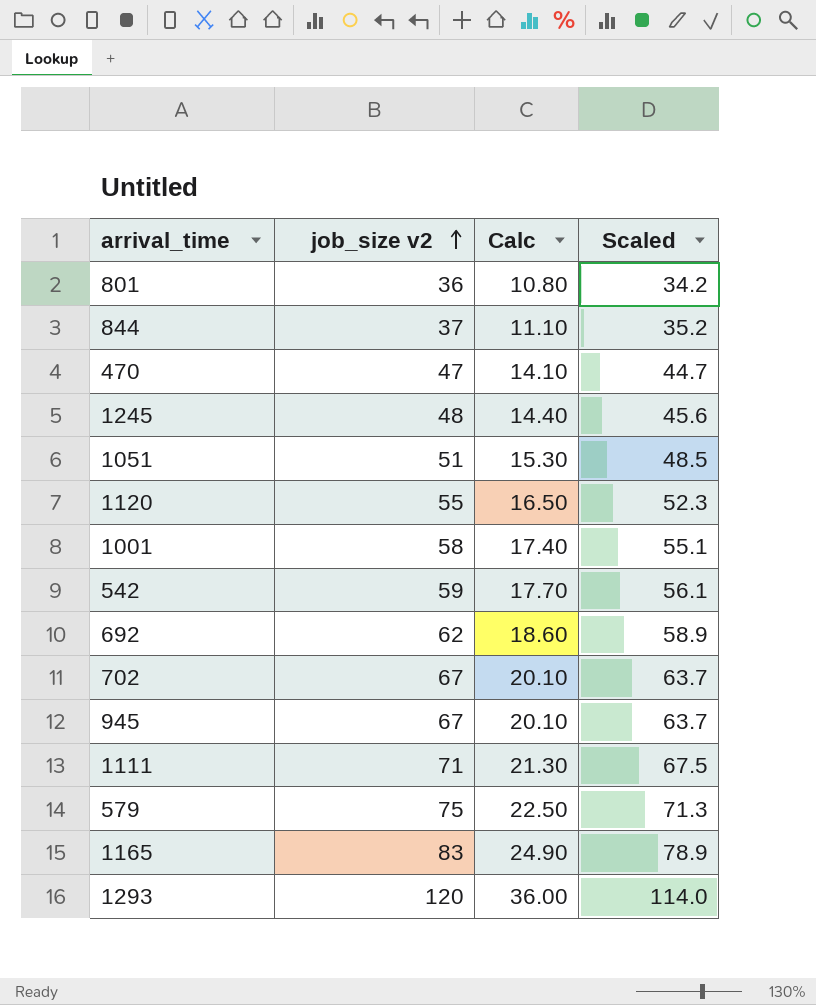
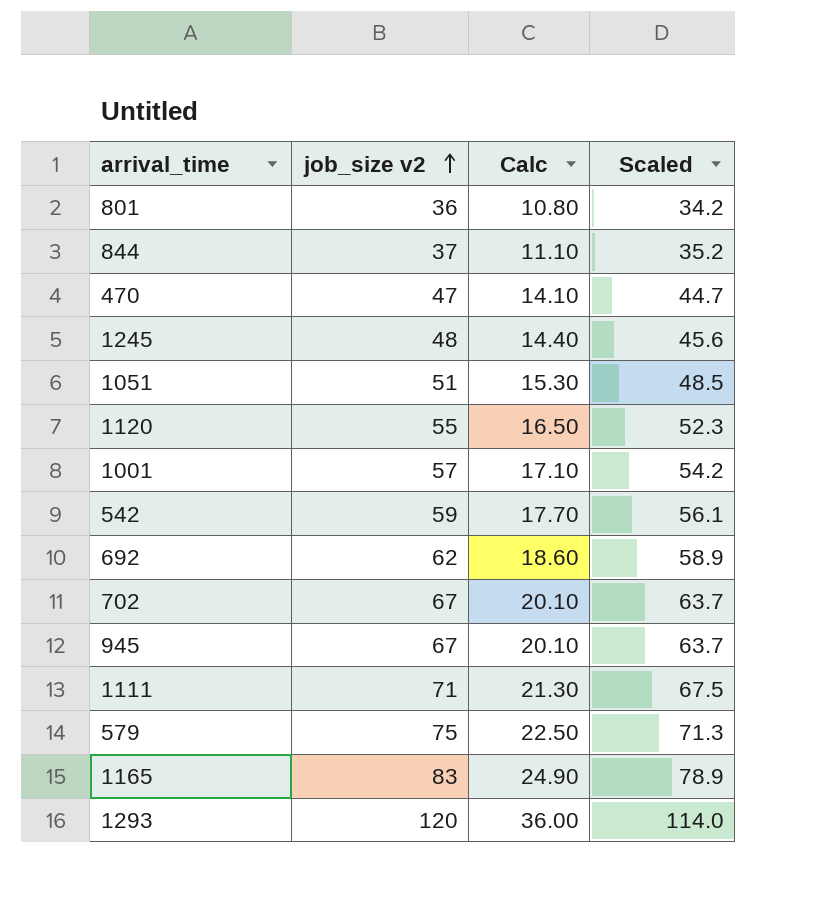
1001 | job_size v2: 58 -> 57
1001 | Calc: 17.40 -> 17.10
1001 | Scaled: 55.1 -> 54.2

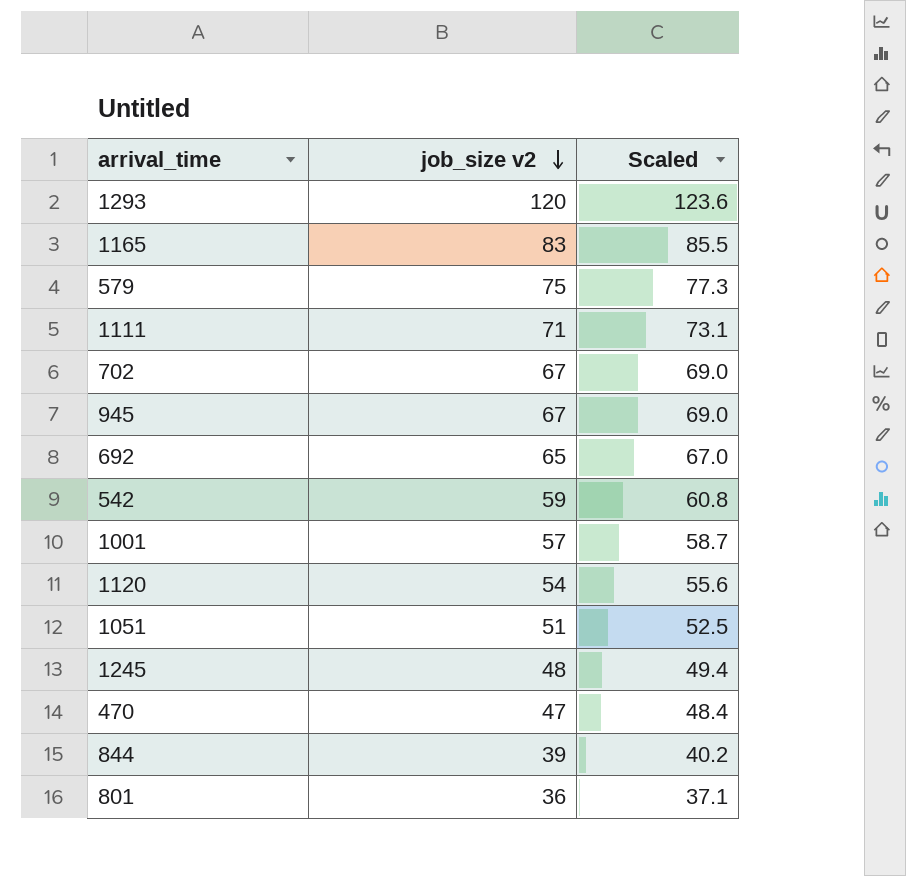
row order: job_size v2 ascending -> job_size v2 descending
column Calc | formula: [job_size v2] * 0.3 -> none
column Scaled | formula: [job_size v2] * 0.95 -> [job_size v2] * 1.03
692 | job_size v2: 62 -> 65
1120 | job_size v2: 55 -> 54
844 | job_size v2: 37 -> 39

